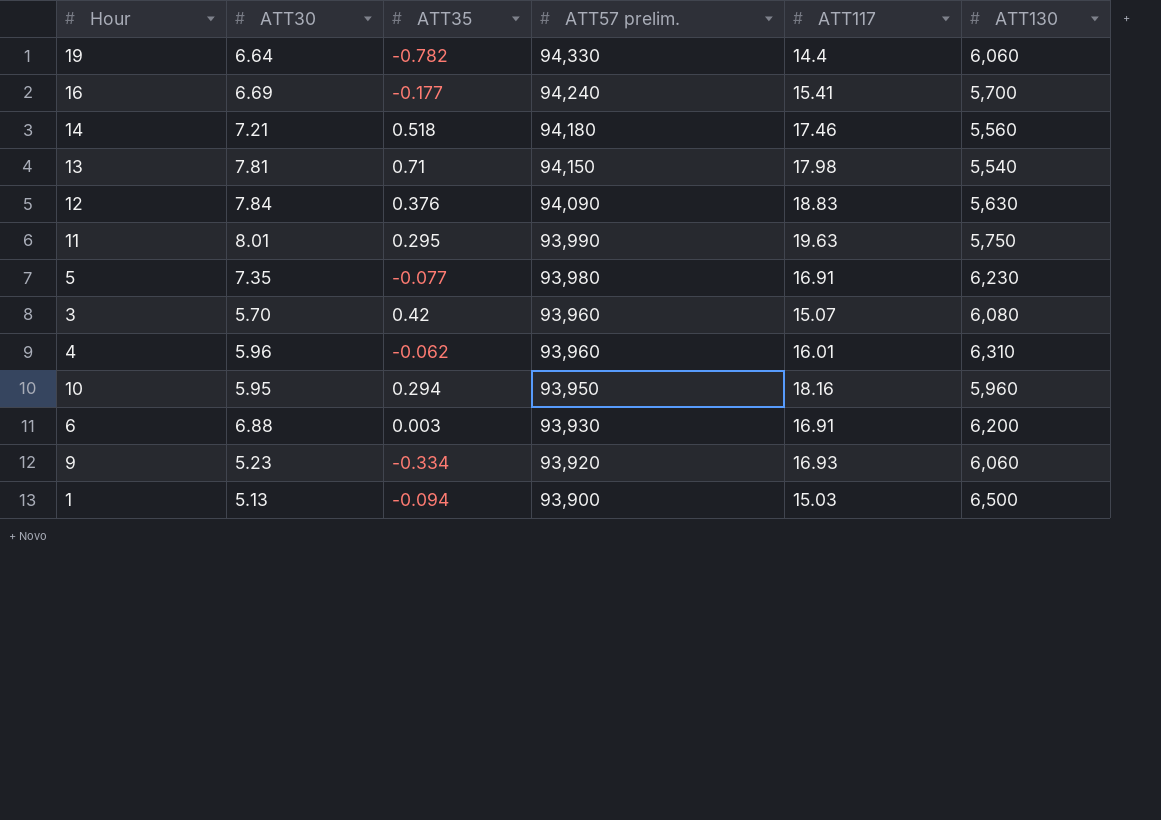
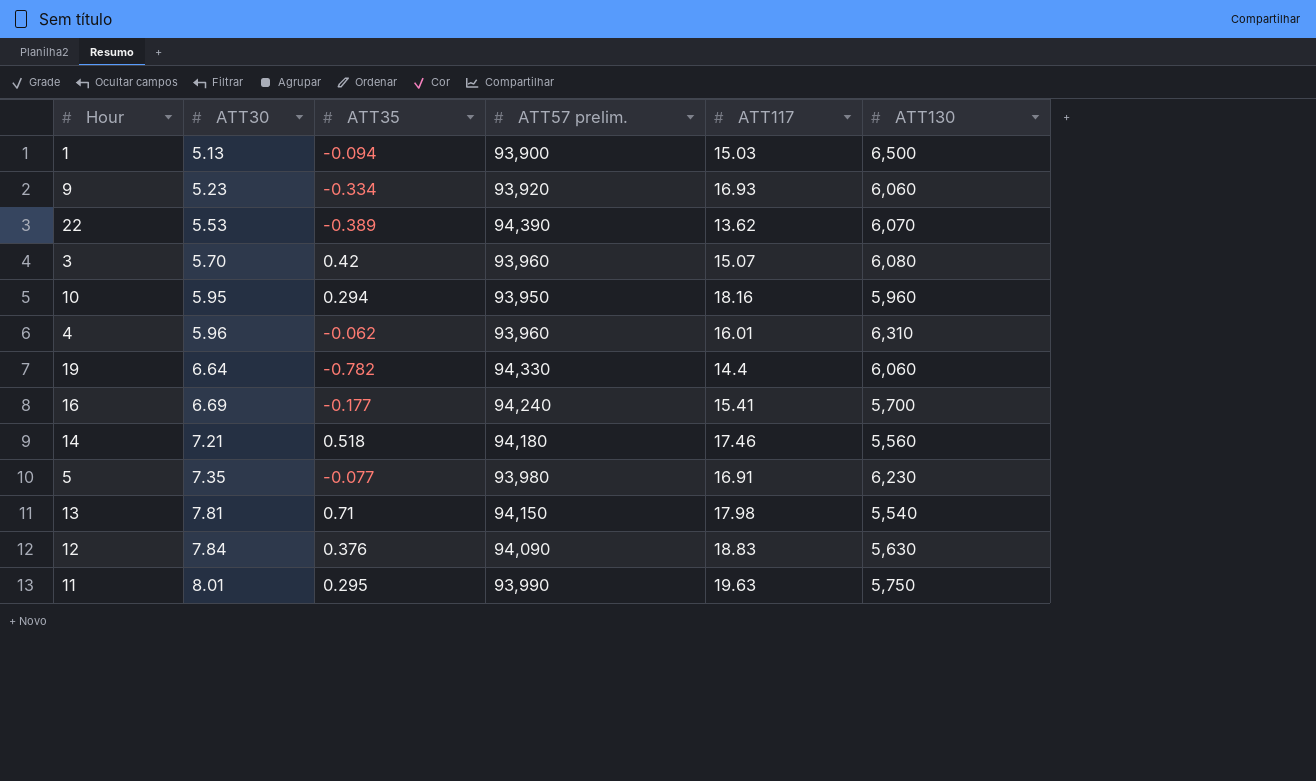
row order: ATT57 prelim. descending -> ATT30 ascending
row 6: 6.88 | 0.003 | 93,930 | 16.91 | 6,200 -> none
row 22: none -> 5.53 | -0.389 | 94,390 | 13.62 | 6,070

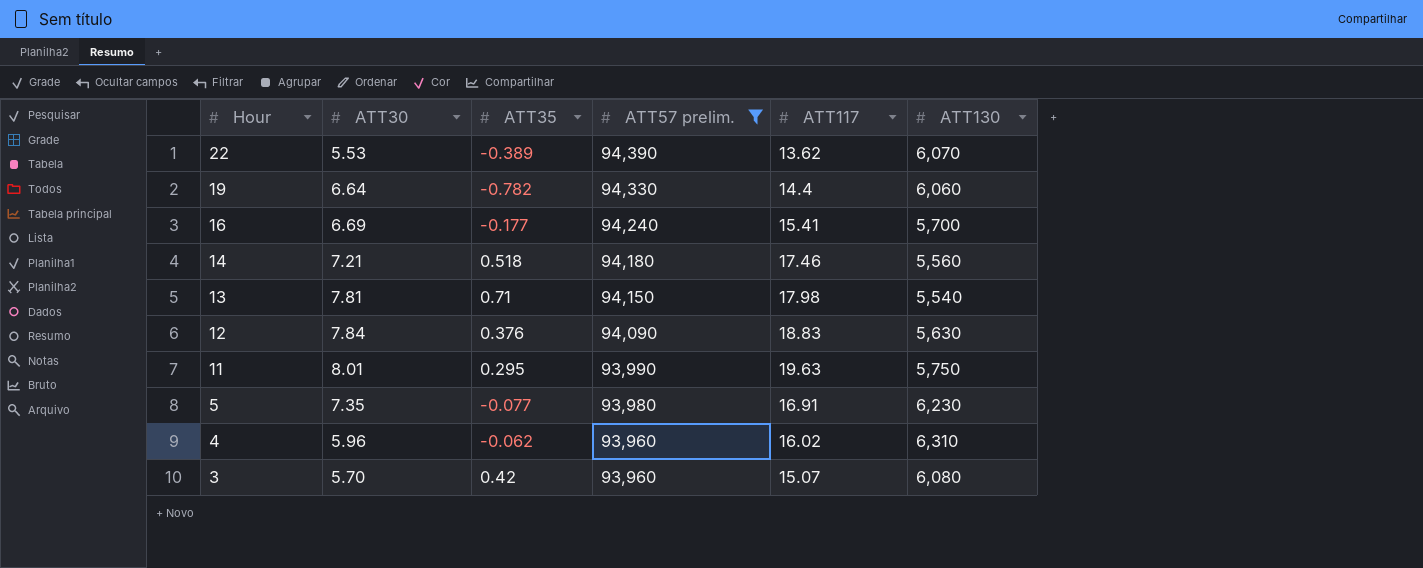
filter: none -> ATT57 prelim. >= 93,960
row order: ATT30 ascending -> Hour descending
4 | ATT117: 16.01 -> 16.02

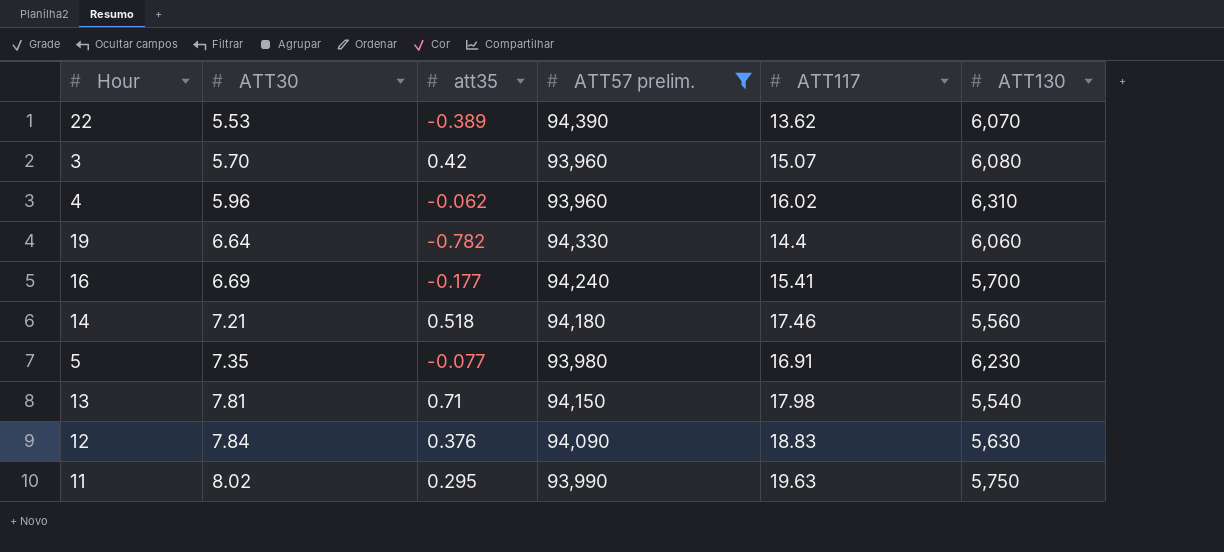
row order: Hour descending -> ATT30 ascending
column name: ATT35 -> att35
11 | ATT30: 8.01 -> 8.02

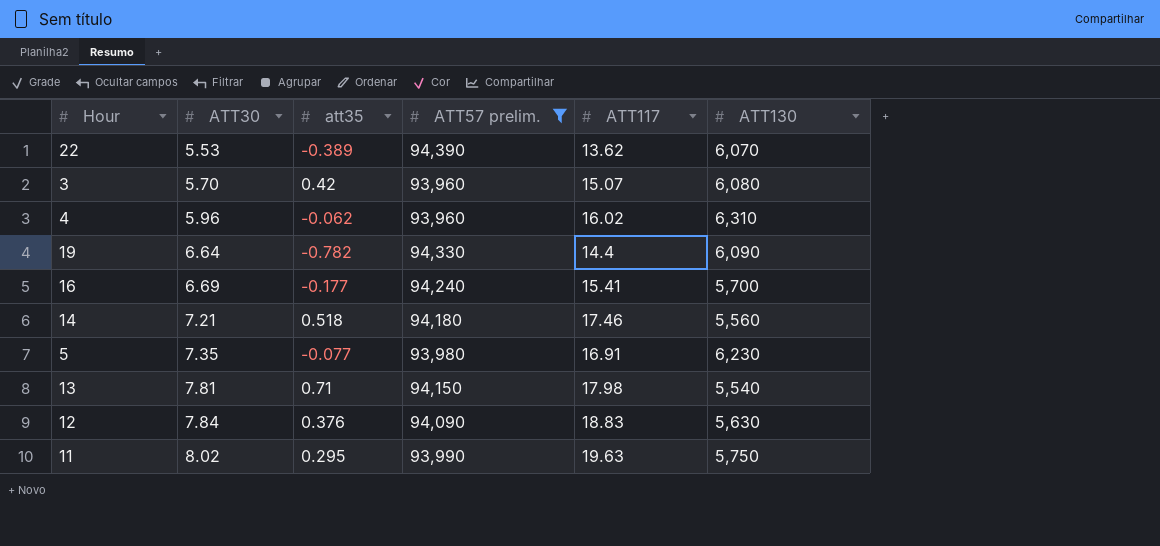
19 | ATT130: 6,060 -> 6,090

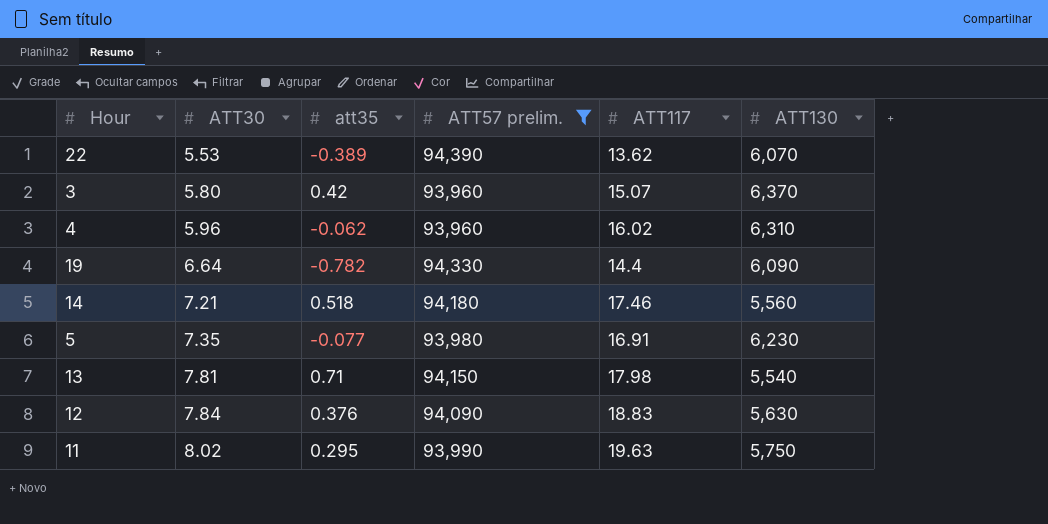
row 16: 6.69 | -0.177 | 94,240 | 15.41 | 5,700 -> none
3 | ATT30: 5.70 -> 5.80
3 | ATT130: 6,080 -> 6,370

